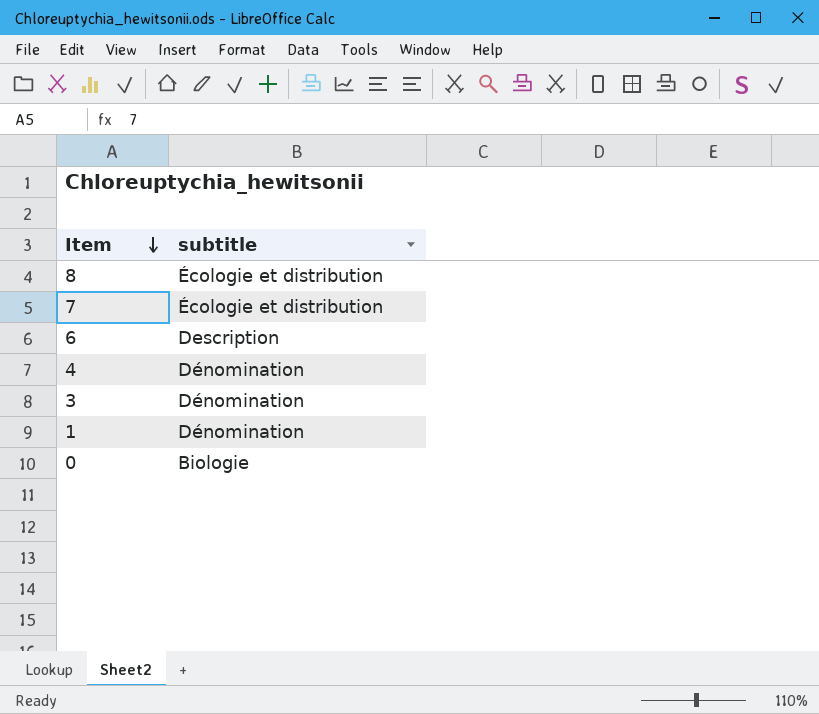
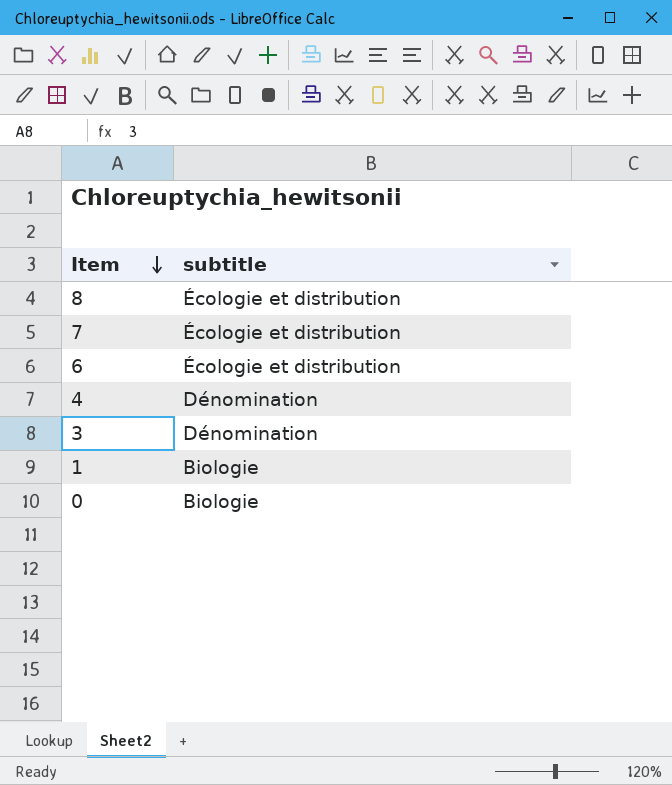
6 | subtitle: Description -> Écologie et distribution
1 | subtitle: Dénomination -> Biologie

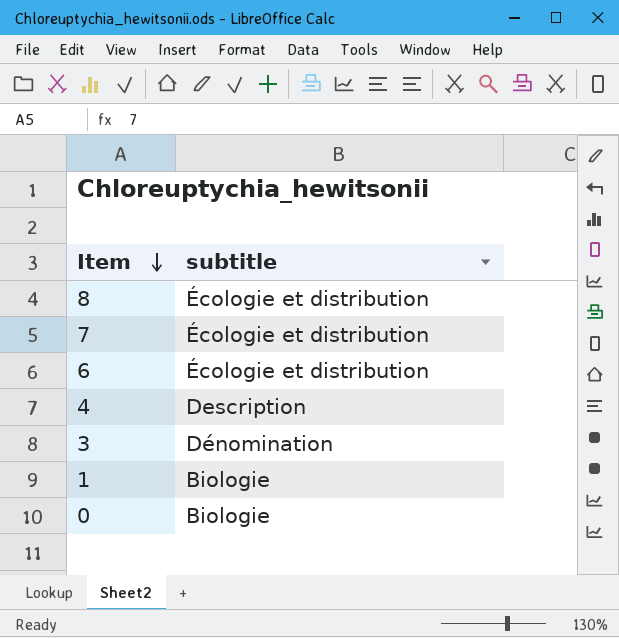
4 | subtitle: Dénomination -> Description

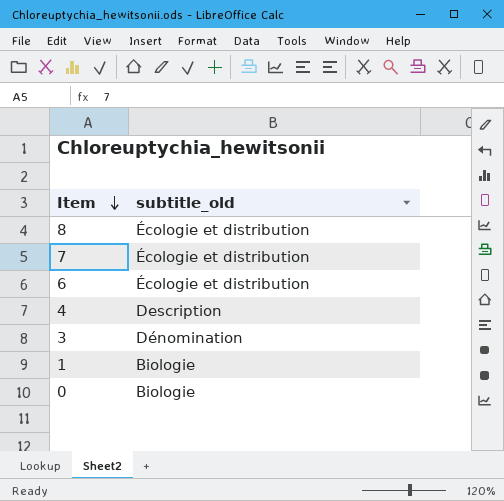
column name: subtitle -> subtitle_old

